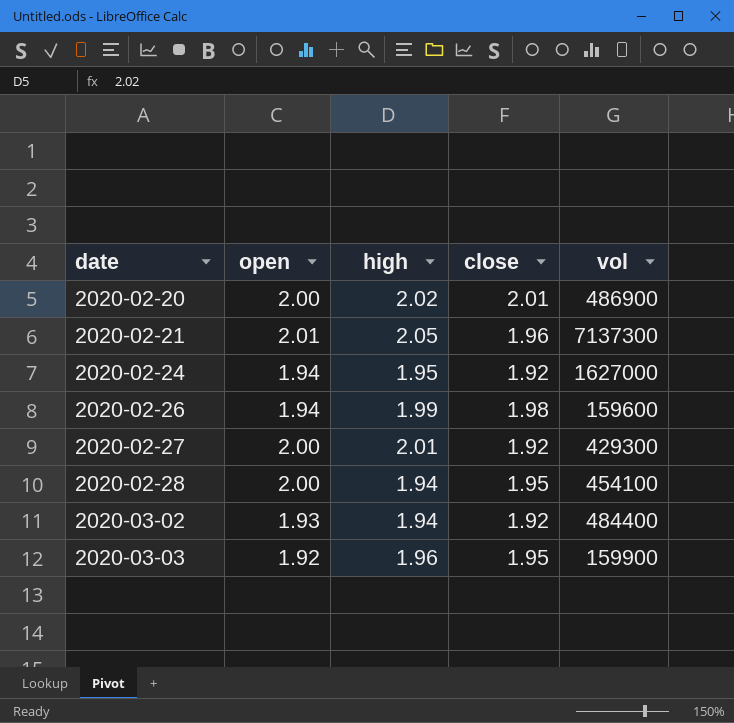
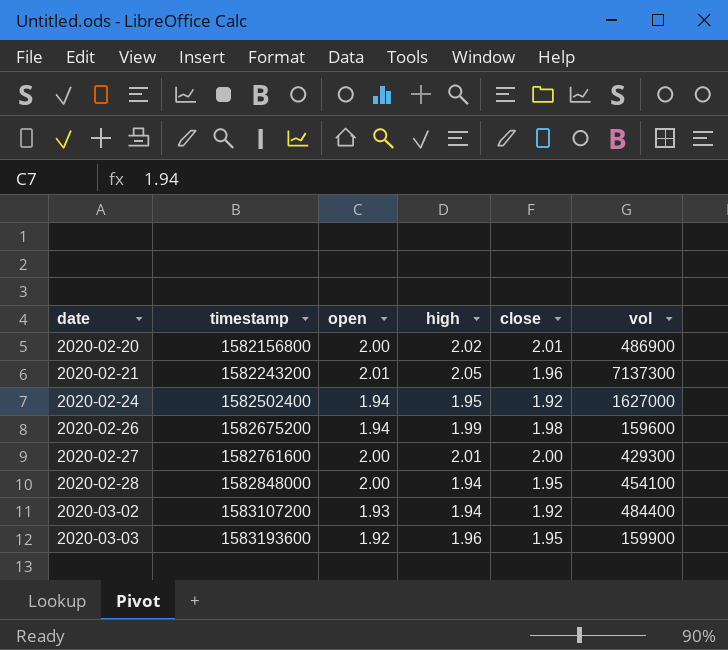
column timestamp | position: none -> 2
2020-02-27 | close: 1.92 -> 2.00

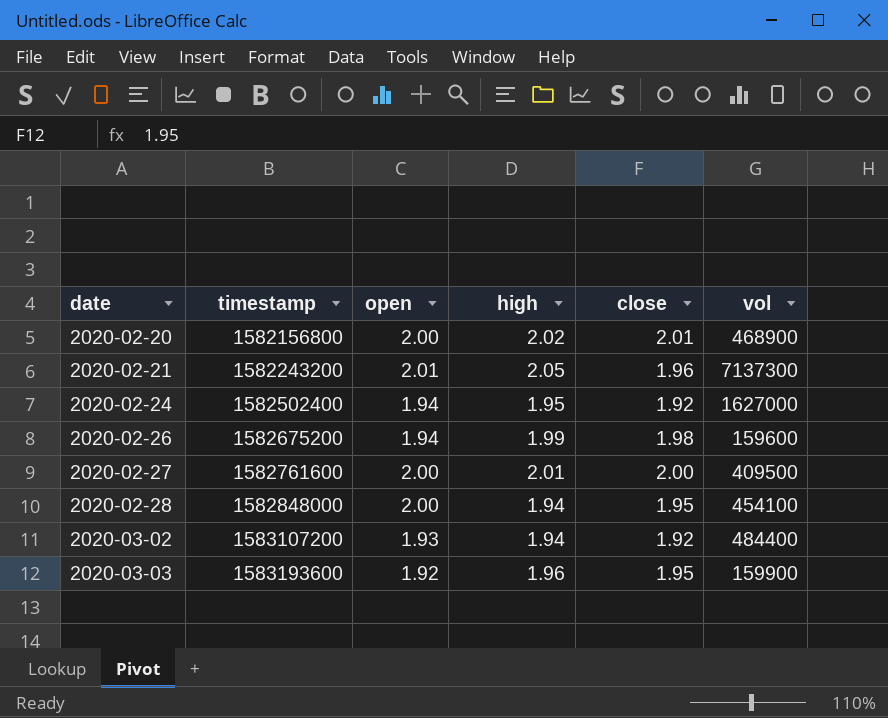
2020-02-20 | vol: 486900 -> 468900
2020-02-27 | vol: 429300 -> 409500

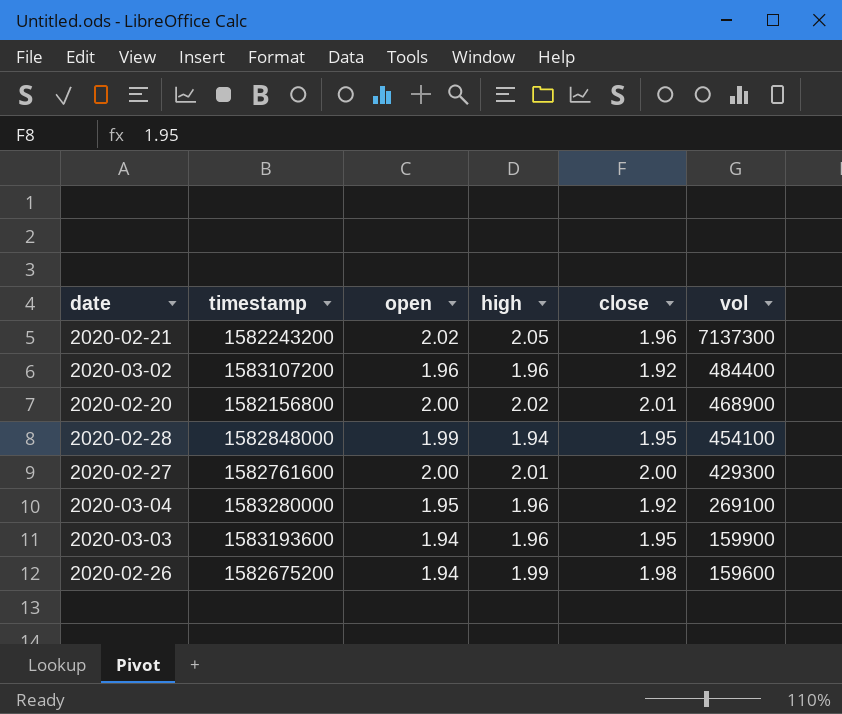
row order: date ascending -> vol descending
row 2020-02-24: 1582502400 | 1.94 | 1.95 | 1.92 | 1627000 -> none
2020-02-21 | open: 2.01 -> 2.02
2020-03-02 | open: 1.93 -> 1.96
2020-03-02 | high: 1.94 -> 1.96
2020-02-28 | open: 2.00 -> 1.99
2020-02-27 | vol: 409500 -> 429300
row 2020-03-04: none -> 1583280000 | 1.95 | 1.96 | 1.92 | 269100
2020-03-03 | open: 1.92 -> 1.94

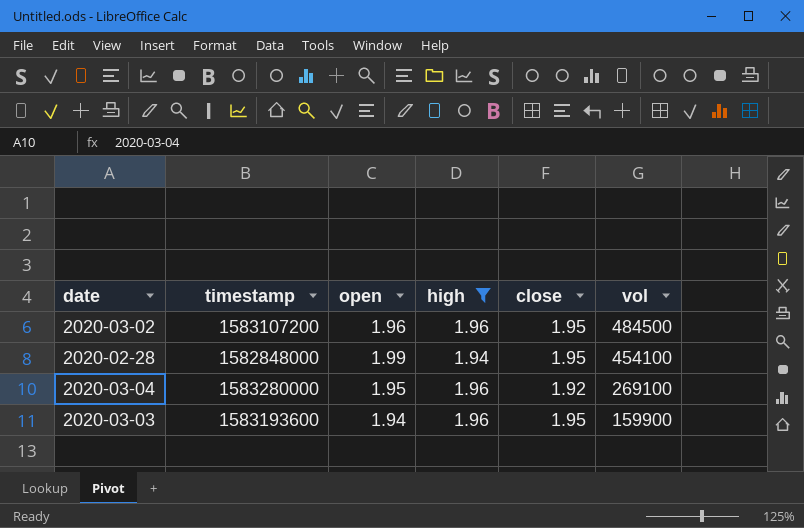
filter: none -> high <= 1.96
2020-03-02 | close: 1.92 -> 1.95
2020-03-02 | vol: 484400 -> 484500

